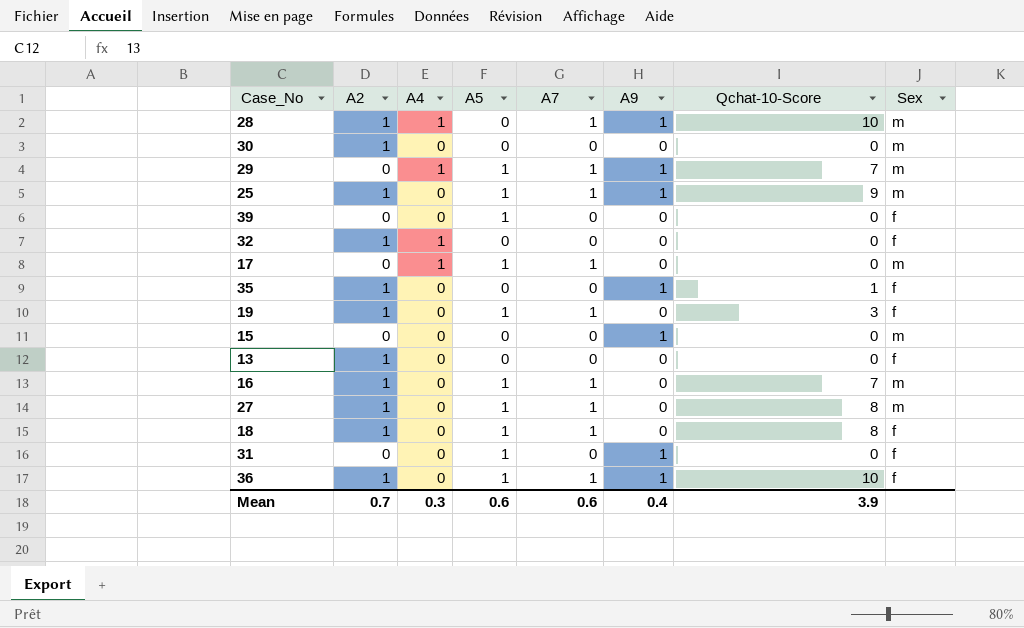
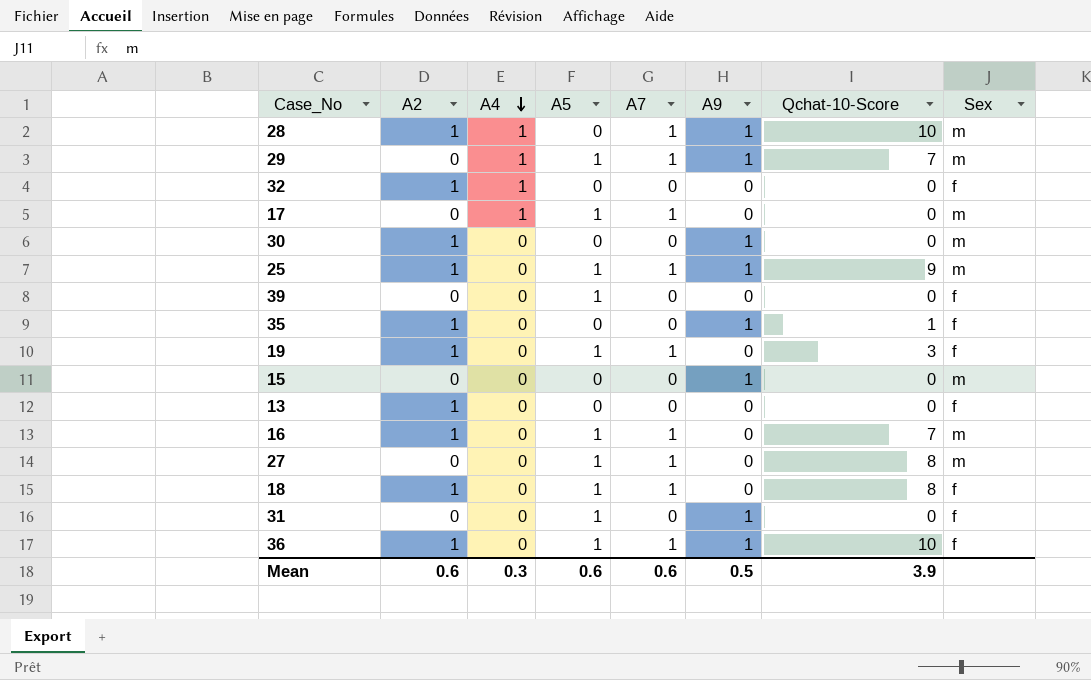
row order: none -> A4 descending
30 | A9: 0 -> 1
27 | A2: 1 -> 0
Mean | A2: 0.7 -> 0.6
Mean | A9: 0.4 -> 0.5

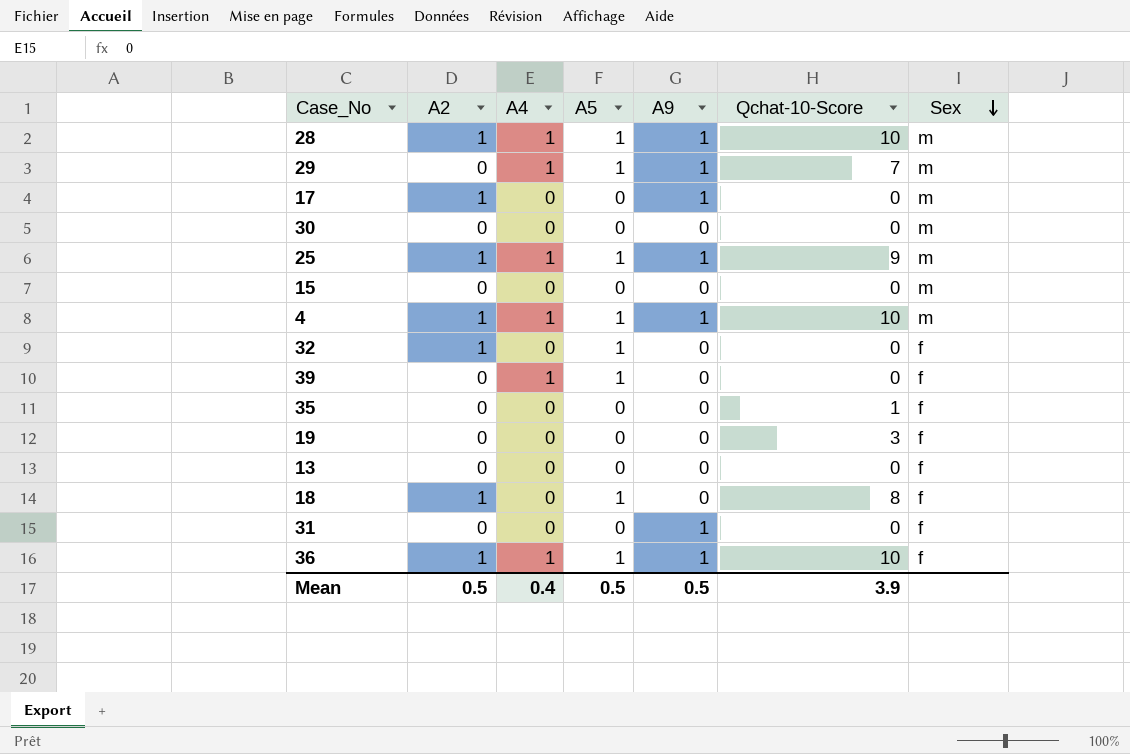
row order: A4 descending -> Sex descending
column A7 | position: 5 -> none
row 16: 1 | 0 | 1 | 1 | 0 | 7 | m -> none
row 27: 0 | 0 | 1 | 1 | 0 | 8 | m -> none
28 | A5: 0 -> 1
17 | A2: 0 -> 1
17 | A4: 1 -> 0
17 | A5: 1 -> 0
17 | A9: 0 -> 1
30 | A2: 1 -> 0
30 | A9: 1 -> 0
25 | A4: 0 -> 1
15 | A9: 1 -> 0
row 4: none -> 1 | 1 | 1 | 1 | 10 | m
32 | A4: 1 -> 0
32 | A5: 0 -> 1
39 | A4: 0 -> 1
35 | A2: 1 -> 0
35 | A9: 1 -> 0
19 | A2: 1 -> 0
19 | A5: 1 -> 0
13 | A2: 1 -> 0
31 | A5: 1 -> 0
36 | A4: 0 -> 1
Mean | A2: 0.6 -> 0.5
Mean | A4: 0.3 -> 0.4
Mean | A5: 0.6 -> 0.5

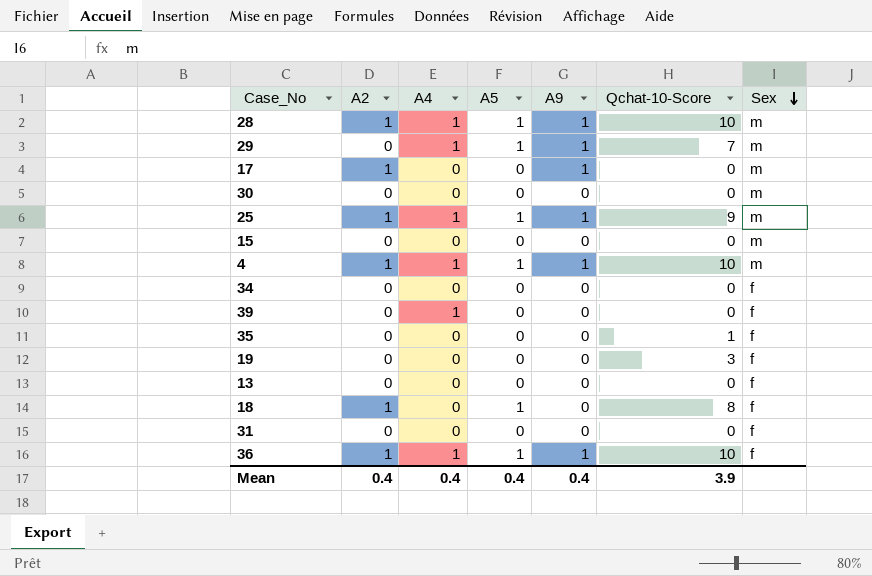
row 32: 1 | 0 | 1 | 0 | 0 | f -> none
row 34: none -> 0 | 0 | 0 | 0 | 0 | f
39 | A5: 1 -> 0
31 | A9: 1 -> 0
Mean | A2: 0.5 -> 0.4
Mean | A5: 0.5 -> 0.4
Mean | A9: 0.5 -> 0.4

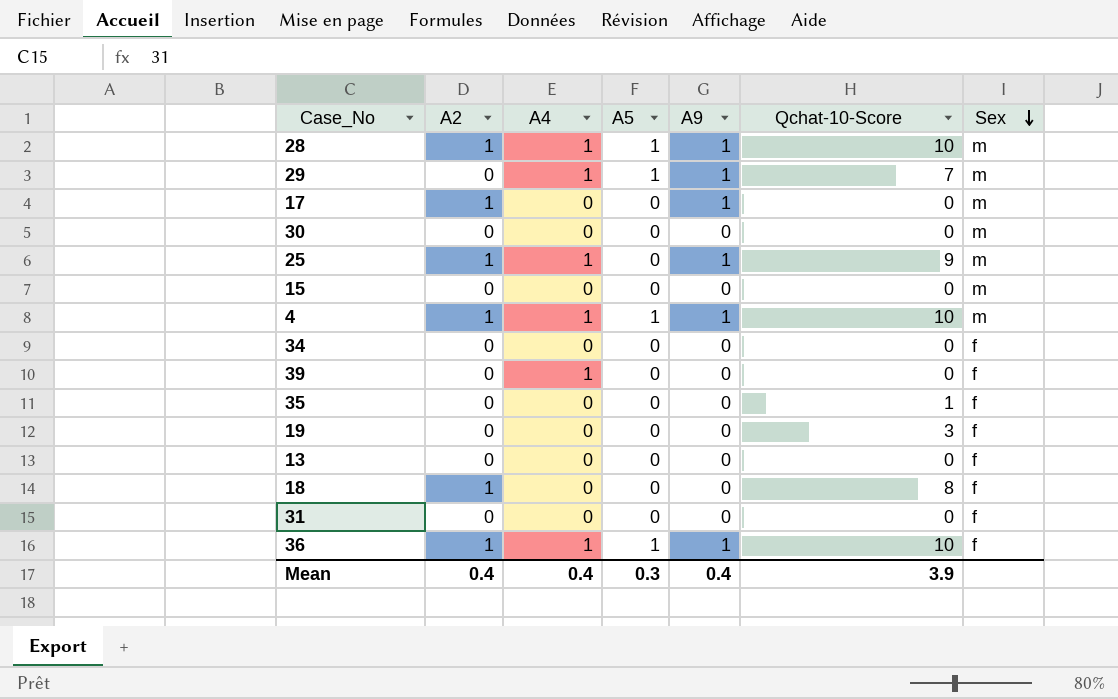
25 | A5: 1 -> 0
18 | A5: 1 -> 0
Mean | A5: 0.4 -> 0.3

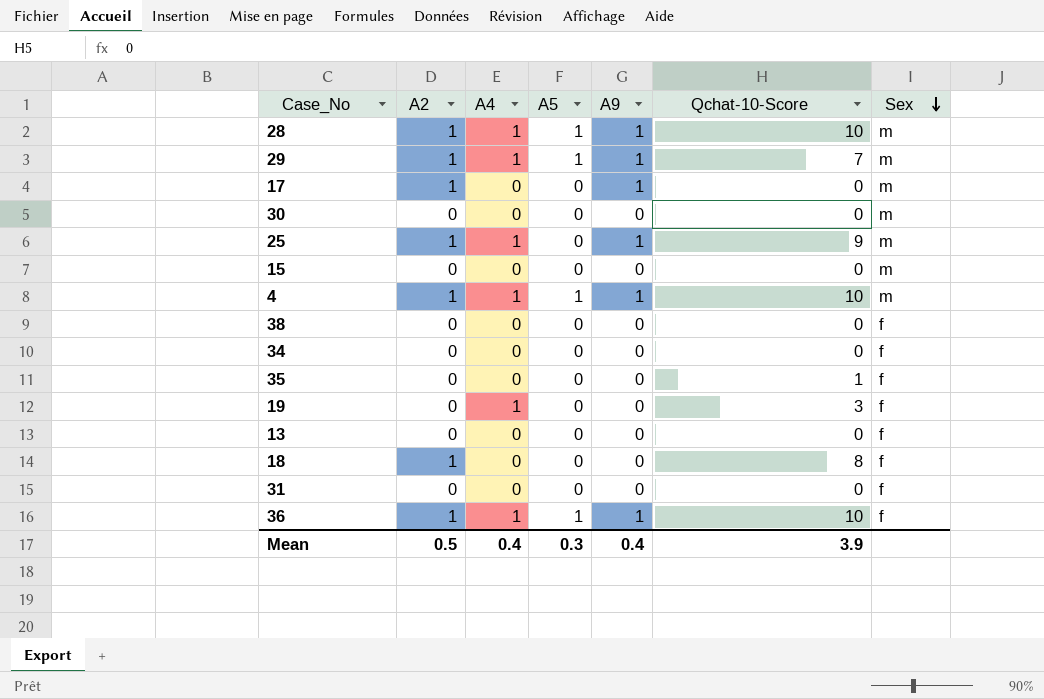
row 39: 0 | 1 | 0 | 0 | 0 | f -> none
29 | A2: 0 -> 1
row 38: none -> 0 | 0 | 0 | 0 | 0 | f
19 | A4: 0 -> 1
Mean | A2: 0.4 -> 0.5

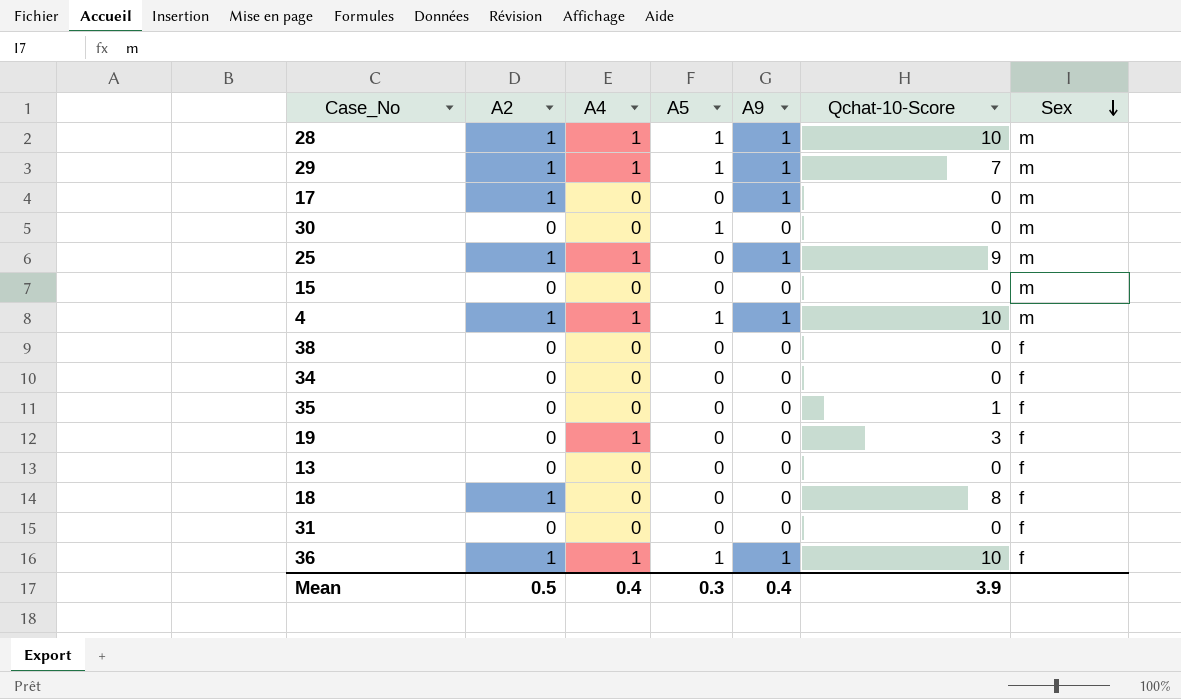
30 | A5: 0 -> 1

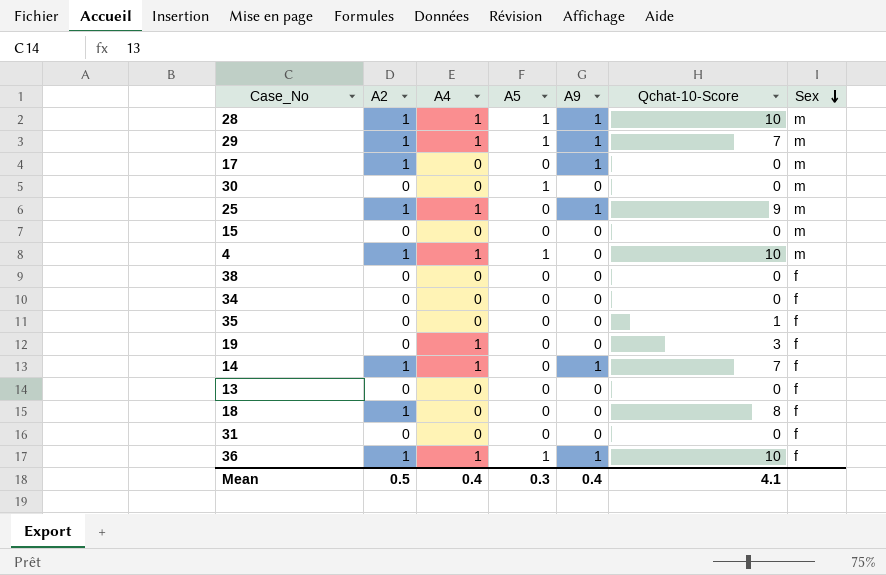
4 | A9: 1 -> 0
row 14: none -> 1 | 1 | 0 | 1 | 7 | f
Mean | Qchat-10-Score: 3.9 -> 4.1

